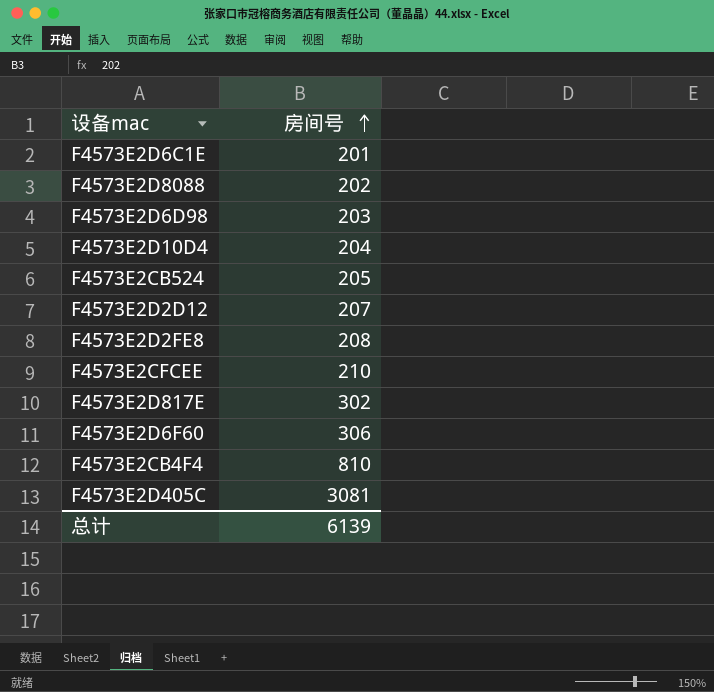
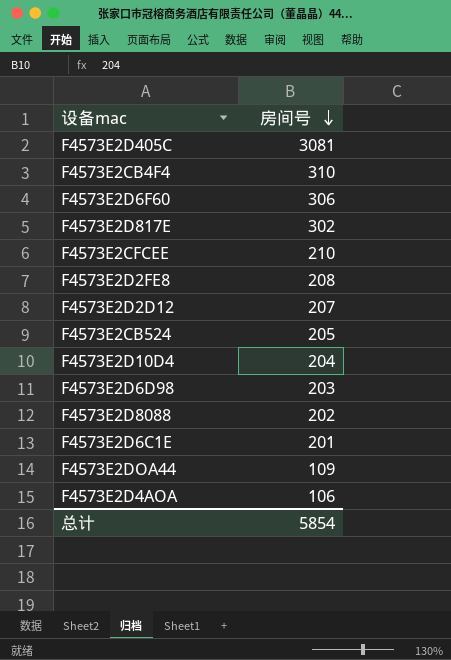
row order: 房间号 ascending -> 房间号 descending
F4573E2CB4F4 | 房间号: 810 -> 310
row F4573E2DOA44: none -> 109
row F4573E2D4AOA: none -> 106
总计 | 房间号: 6139 -> 5854

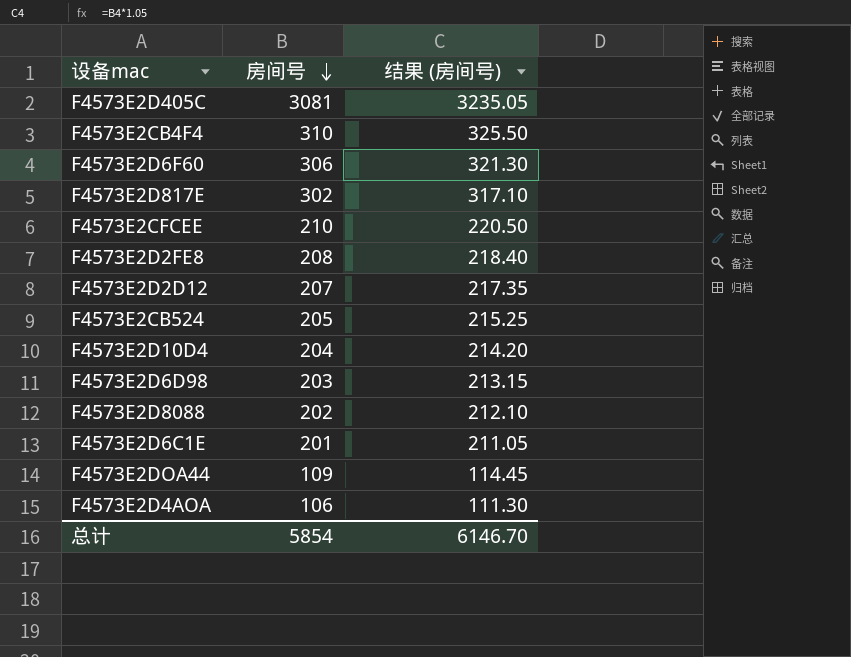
column 结果 (房间号) | formula: none -> [房间号] * 1.05

